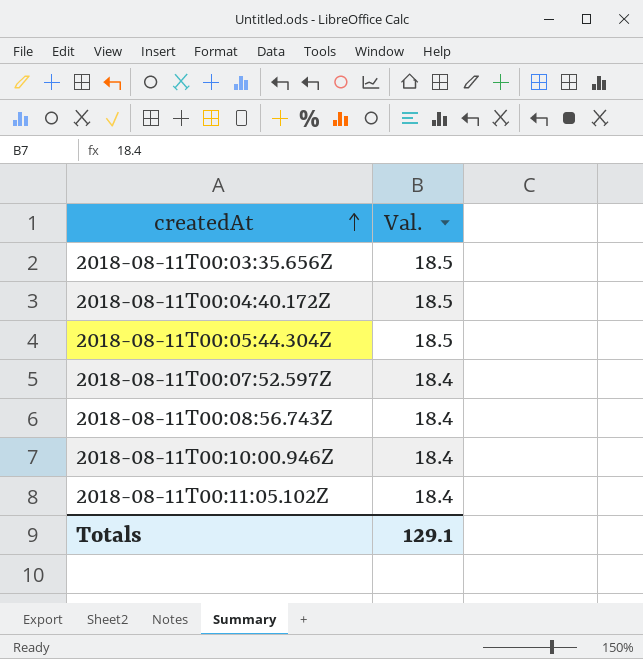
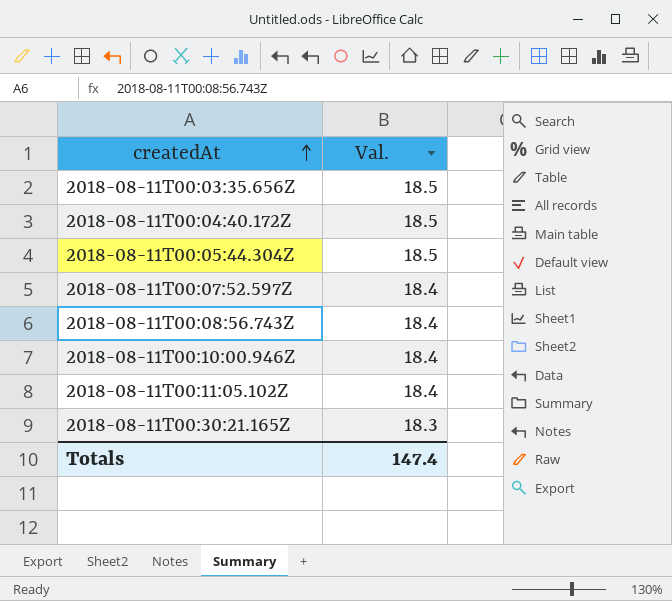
row 2018-08-11T00:30:21.165Z: none -> 18.3
Totals | Val.: 129.1 -> 147.4

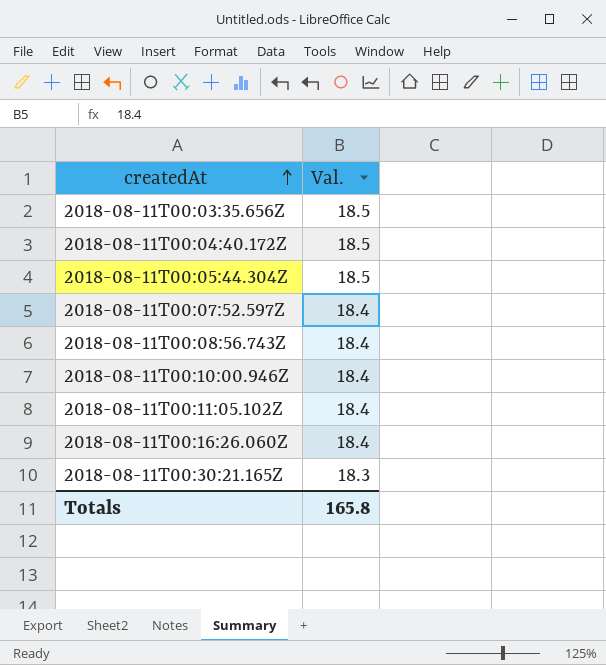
row 2018-08-11T00:16:26.060Z: none -> 18.4
Totals | Val.: 147.4 -> 165.8

